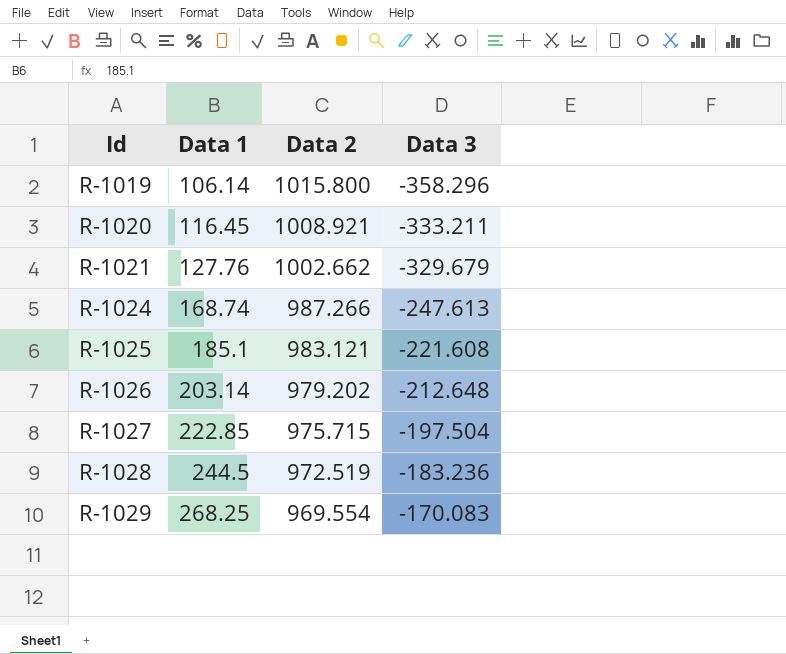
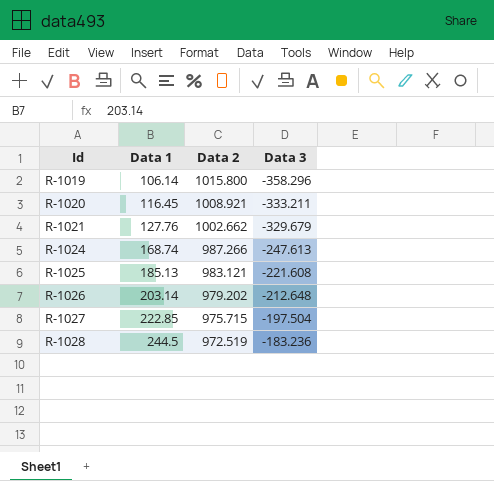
row R-1029: 268.25 | 969.554 | -170.083 -> none
R-1025 | Data 1: 185.1 -> 185.13

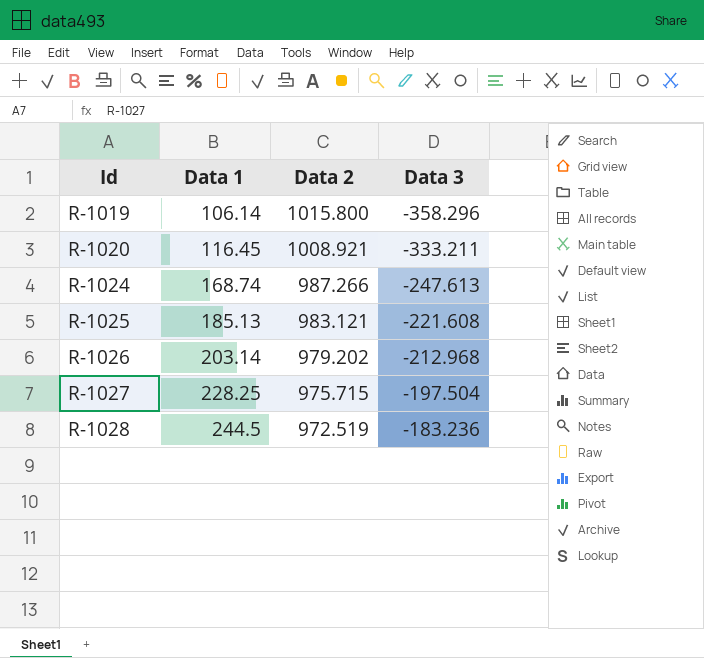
row R-1021: 127.76 | 1002.662 | -329.679 -> none
R-1026 | Data 3: -212.648 -> -212.968
R-1027 | Data 1: 222.85 -> 228.25

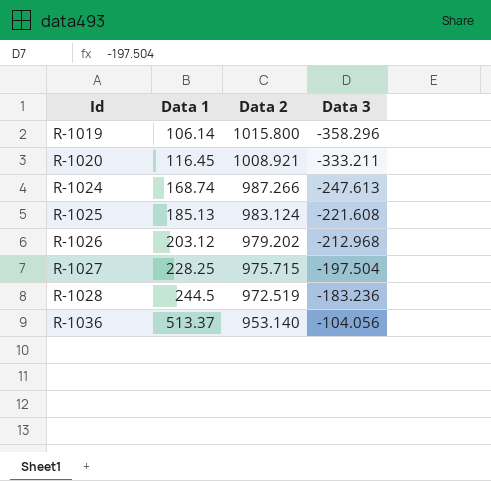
R-1025 | Data 2: 983.121 -> 983.124
R-1026 | Data 1: 203.14 -> 203.12
row R-1036: none -> 513.37 | 953.140 | -104.056

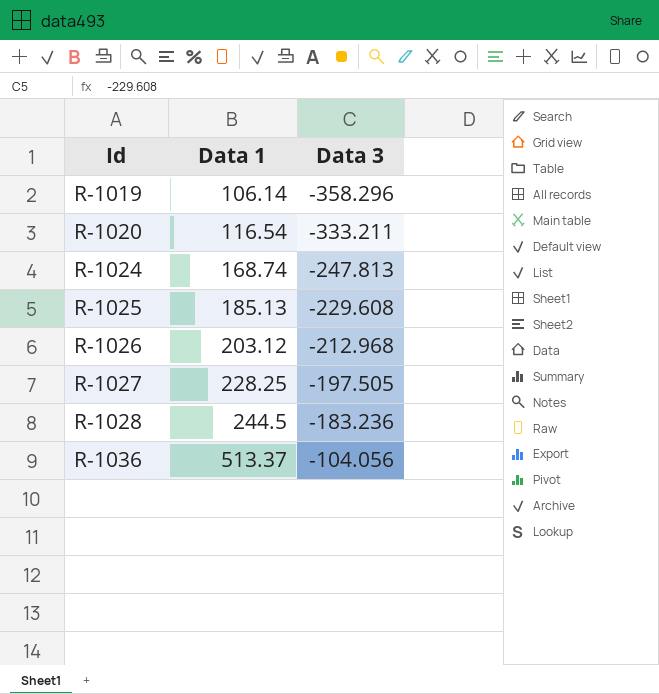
column Data 2 | position: 3 -> none
R-1020 | Data 1: 116.45 -> 116.54
R-1024 | Data 3: -247.613 -> -247.813
R-1025 | Data 3: -221.608 -> -229.608
R-1027 | Data 3: -197.504 -> -197.505

